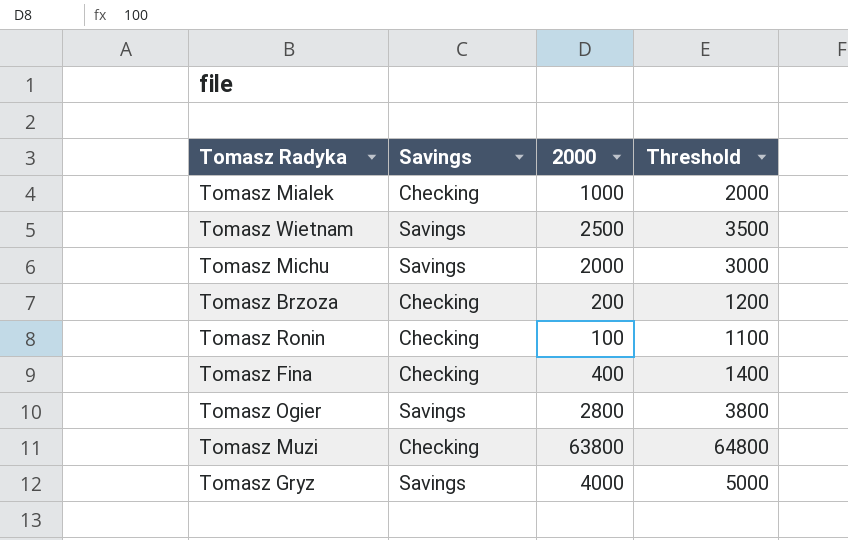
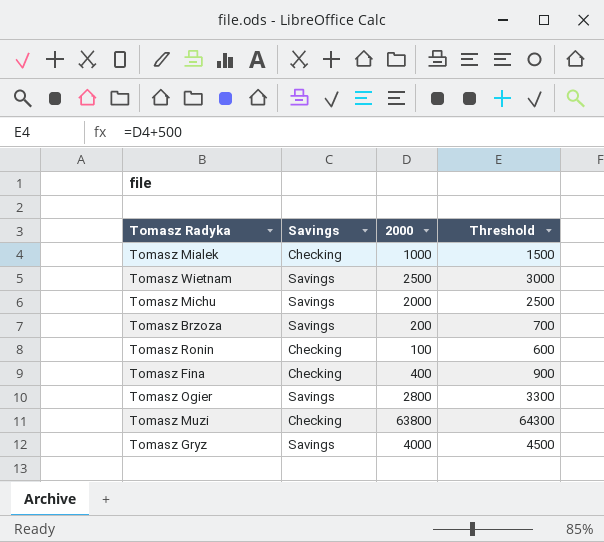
column Threshold | formula: [2000] + 1000 -> [2000] + 500
Tomasz Brzoza | Savings: Checking -> Savings

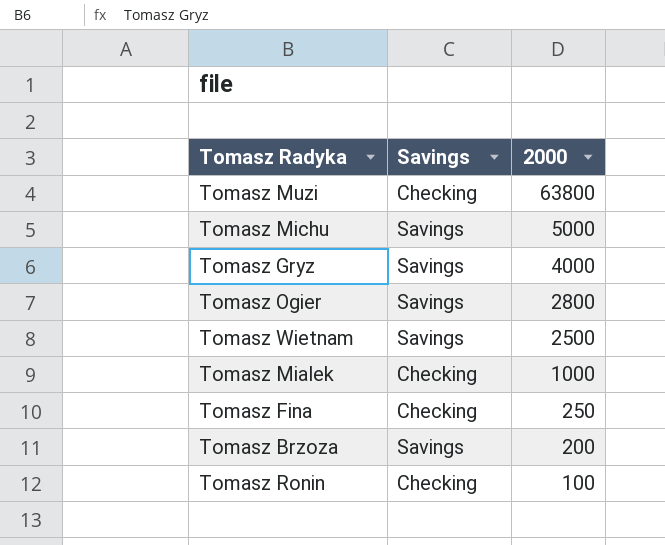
row order: none -> 2000 descending
column Threshold | formula: [2000] + 500 -> none
Tomasz Michu | 2000: 2000 -> 5000
Tomasz Fina | 2000: 400 -> 250

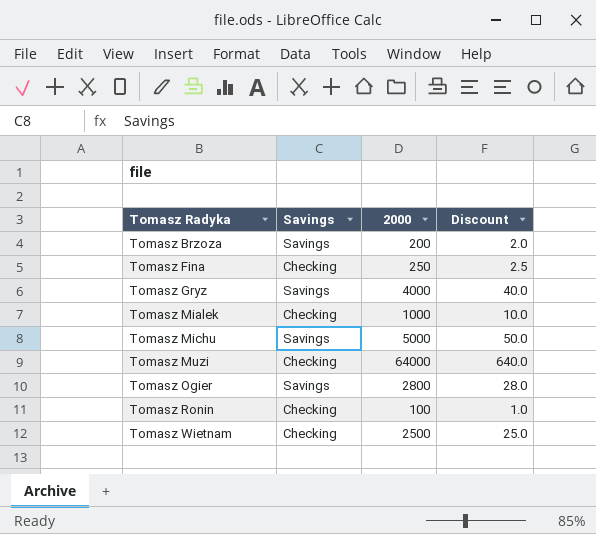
row order: 2000 descending -> Tomasz Radyka ascending
column Discount | formula: none -> [2000] * 0.01
Tomasz Muzi | 2000: 63800 -> 64000
Tomasz Wietnam | Savings: Savings -> Checking

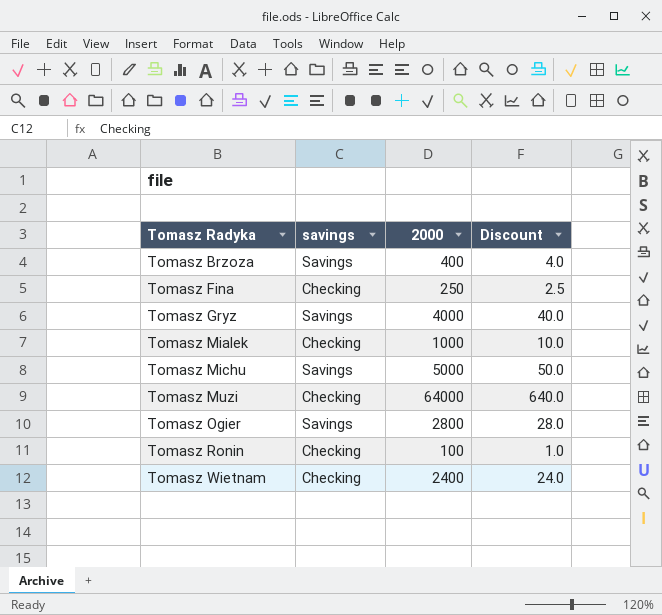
column name: Savings -> savings
Tomasz Brzoza | 2000: 200 -> 400
Tomasz Brzoza | Discount: 2.0 -> 4.0
Tomasz Wietnam | 2000: 2500 -> 2400
Tomasz Wietnam | Discount: 25.0 -> 24.0

